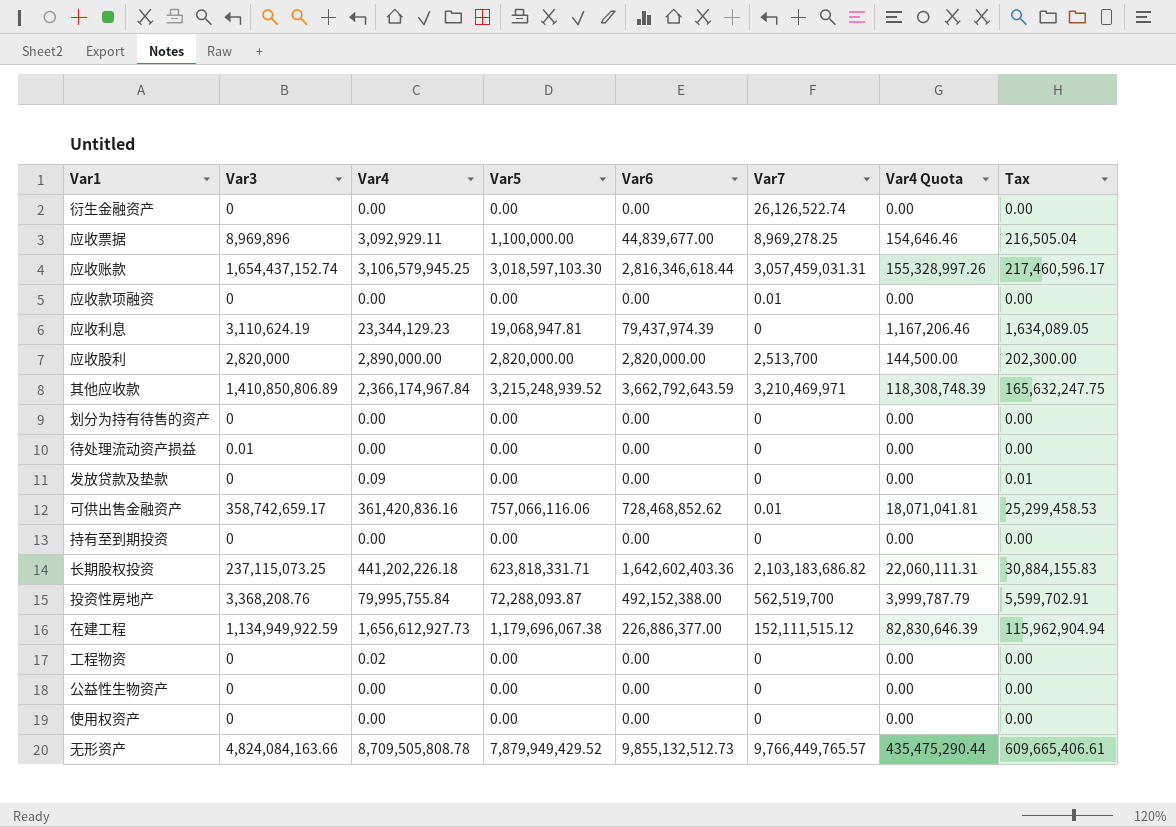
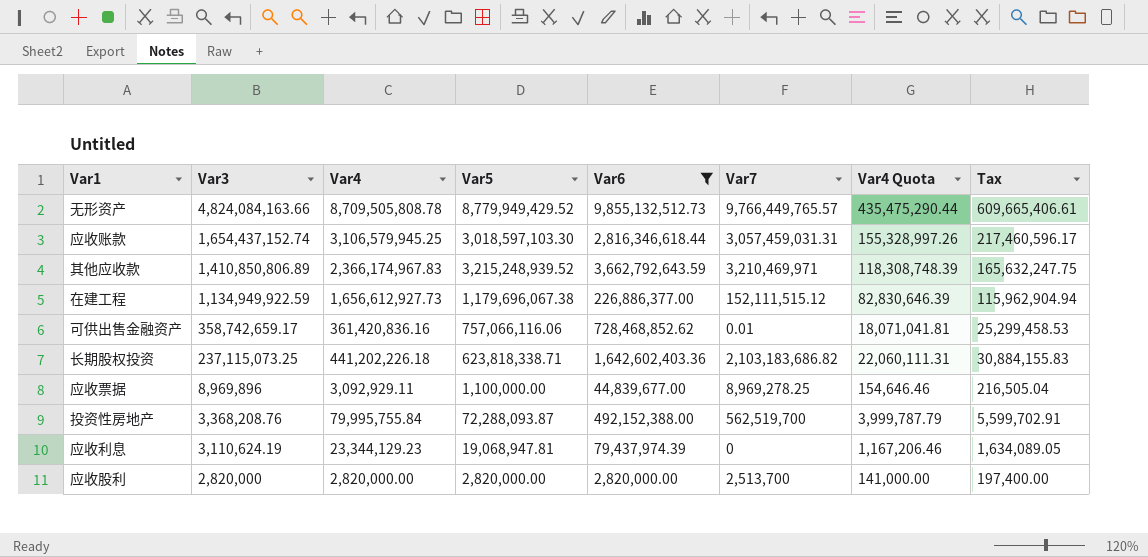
filter: none -> Var6 != 0.00
row order: none -> Var3 descending
无形资产 | Var5: 7,879,949,429.52 -> 8,779,949,429.52
其他应收款 | Var4: 2,366,174,967.84 -> 2,366,174,967.83
长期股权投资 | Var5: 623,818,331.71 -> 623,818,338.71
应收股利 | Var4: 2,890,000.00 -> 2,820,000.00
应收股利 | Var4 Quota: 144,500.00 -> 141,000.00
应收股利 | Tax: 202,300.00 -> 197,400.00

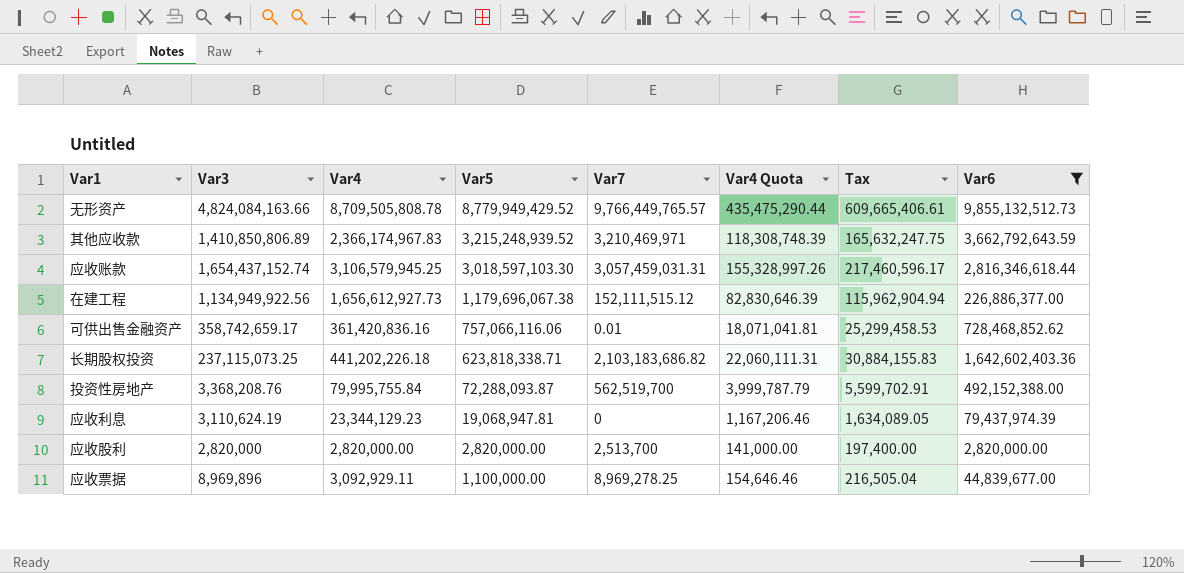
row order: Var3 descending -> Var5 descending
column Var6 | position: 5 -> 8
在建工程 | Var3: 1,134,949,922.59 -> 1,134,949,922.56

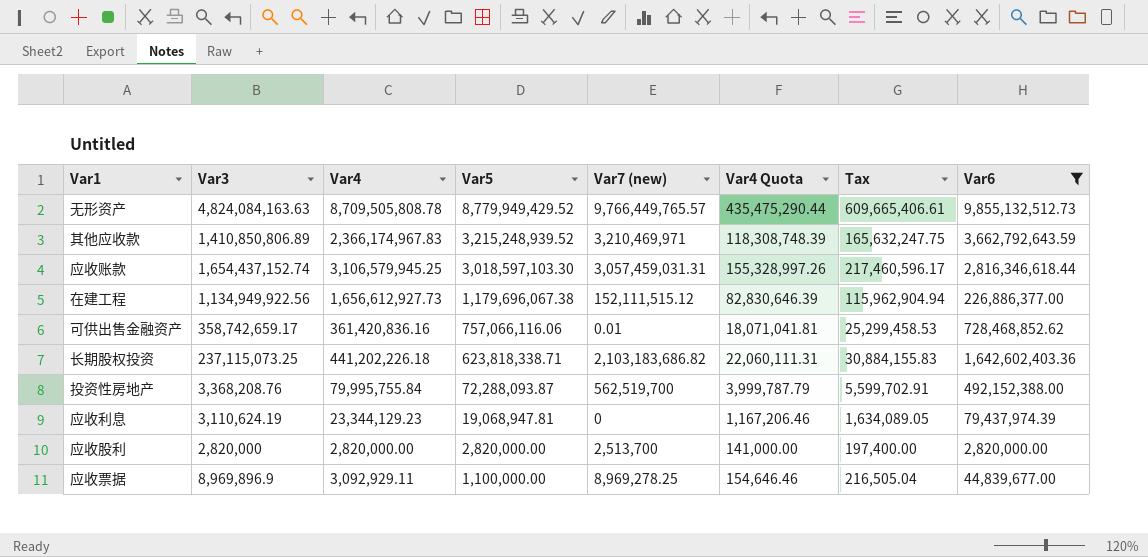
column name: Var7 -> Var7 (new)
无形资产 | Var3: 4,824,084,163.66 -> 4,824,084,163.63
应收票据 | Var3: 8,969,896 -> 8,969,896.9

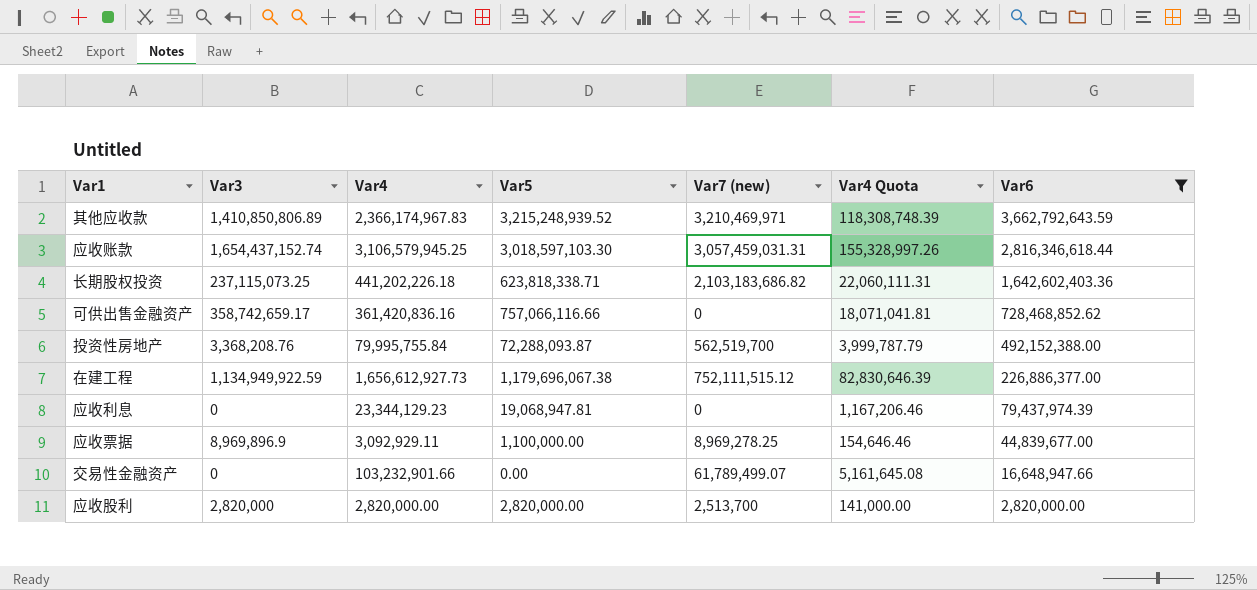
row order: Var5 descending -> Var6 descending
column Tax | formula: [Var4] * 0.07 -> none
row 无形资产: 4,824,084,163.63 | 8,709,505,808.78 | 8,779,949,429.52 | 9,766,449,765.57 | 435,475,290.44 | 609,665,406.61 | 9,855,132,512.73 -> none
可供出售金融资产 | Var5: 757,066,116.06 -> 757,066,116.66
可供出售金融资产 | Var7 (new): 0.01 -> 0
在建工程 | Var3: 1,134,949,922.56 -> 1,134,949,922.59
在建工程 | Var7 (new): 152,111,515.12 -> 752,111,515.12
应收利息 | Var3: 3,110,624.19 -> 0
row 交易性金融资产: none -> 0 | 103,232,901.66 | 0.00 | 61,789,499.07 | 5,161,645.08 | 16,648,947.66

